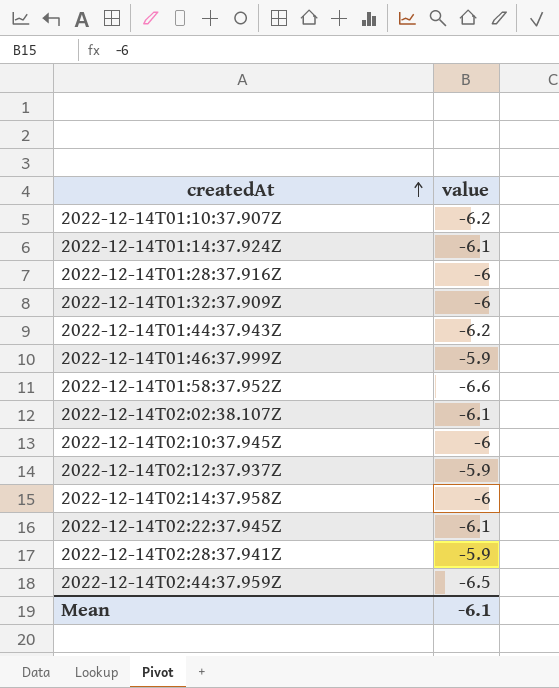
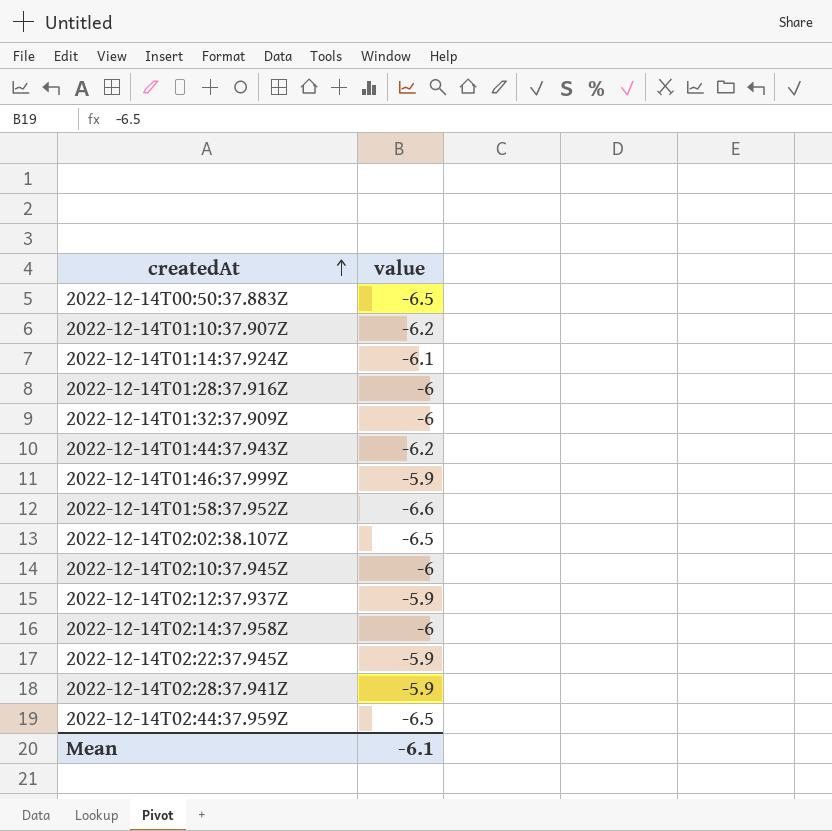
row 2022-12-14T00:50:37.883Z: none -> -6.5
2022-12-14T02:02:38.107Z | value: -6.1 -> -6.5
2022-12-14T02:22:37.945Z | value: -6.1 -> -5.9

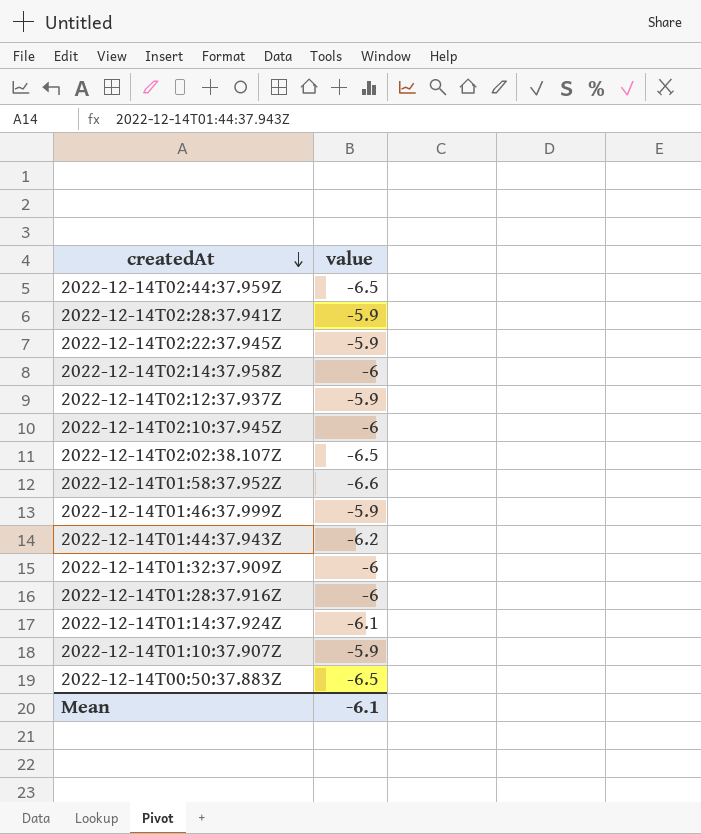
row order: createdAt ascending -> createdAt descending
2022-12-14T01:10:37.907Z | value: -6.2 -> -5.9

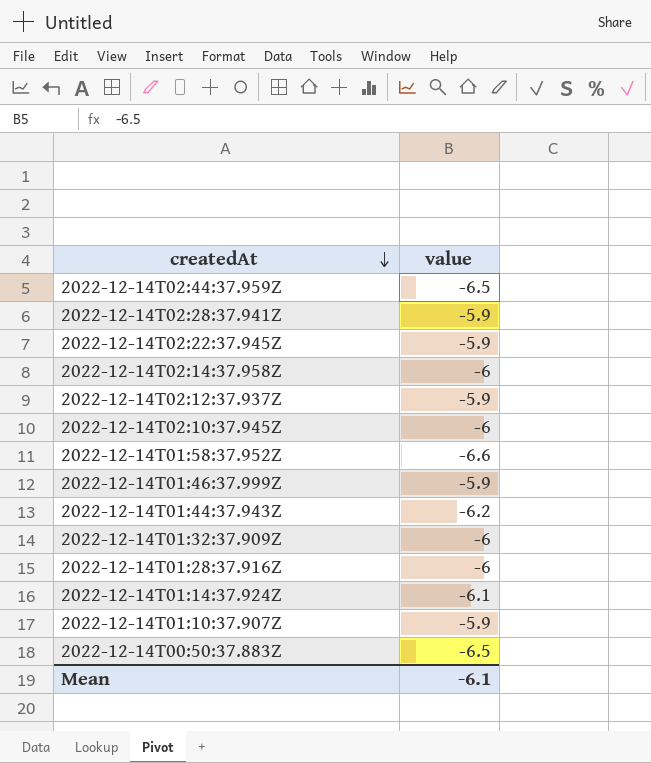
row 2022-12-14T02:02:38.107Z: -6.5 -> none

